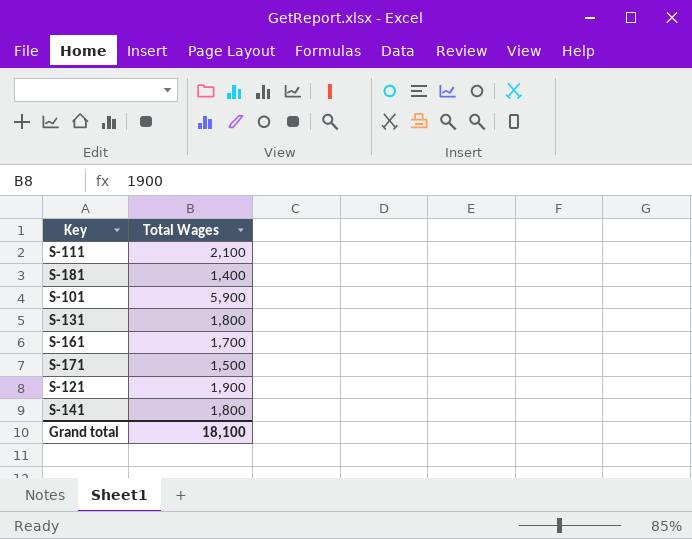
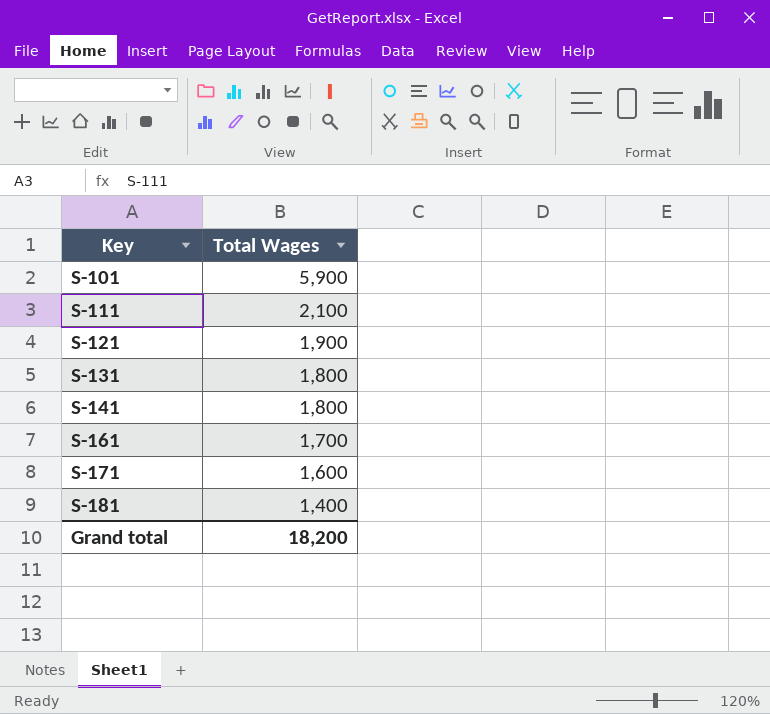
row order: none -> Key ascending
S-171 | Total Wages: 1,500 -> 1,600
Grand total | Total Wages: 18,100 -> 18,200

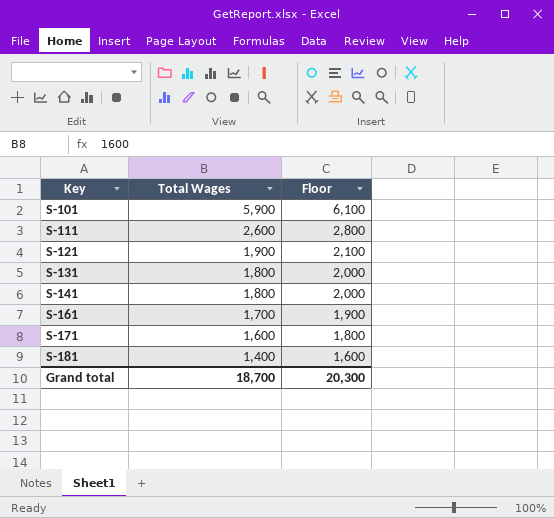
column Floor | formula: none -> [Total Wages] + 200
S-111 | Total Wages: 2,100 -> 2,600
Grand total | Total Wages: 18,200 -> 18,700

